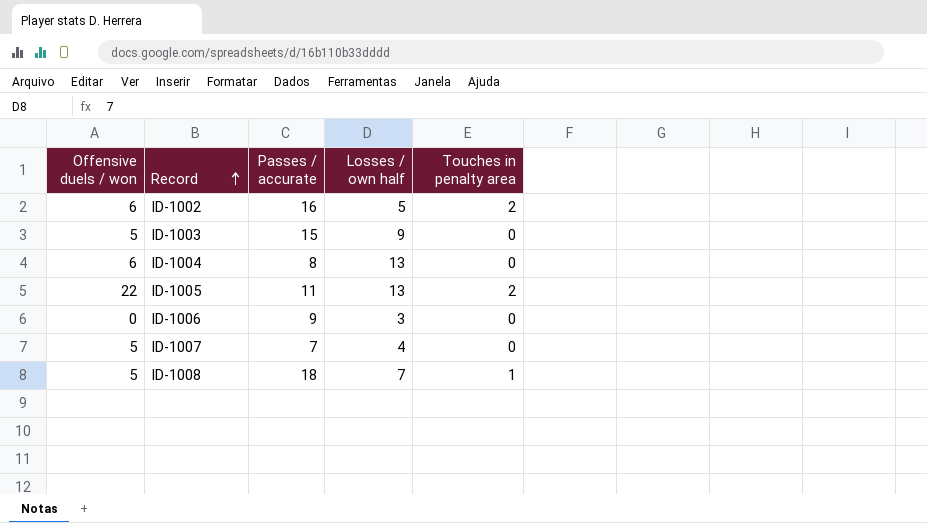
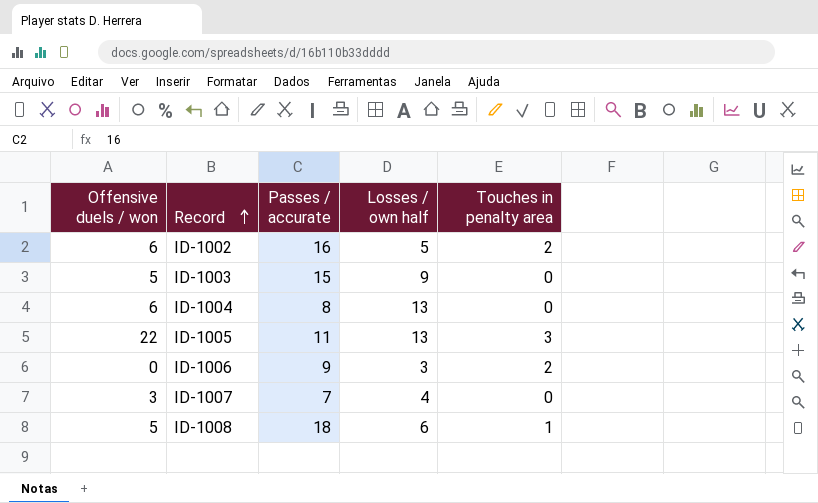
ID-1005 | Touches in penalty area: 2 -> 3
ID-1006 | Touches in penalty area: 0 -> 2
ID-1007 | Offensive duels / won: 5 -> 3
ID-1008 | Losses / own half: 7 -> 6

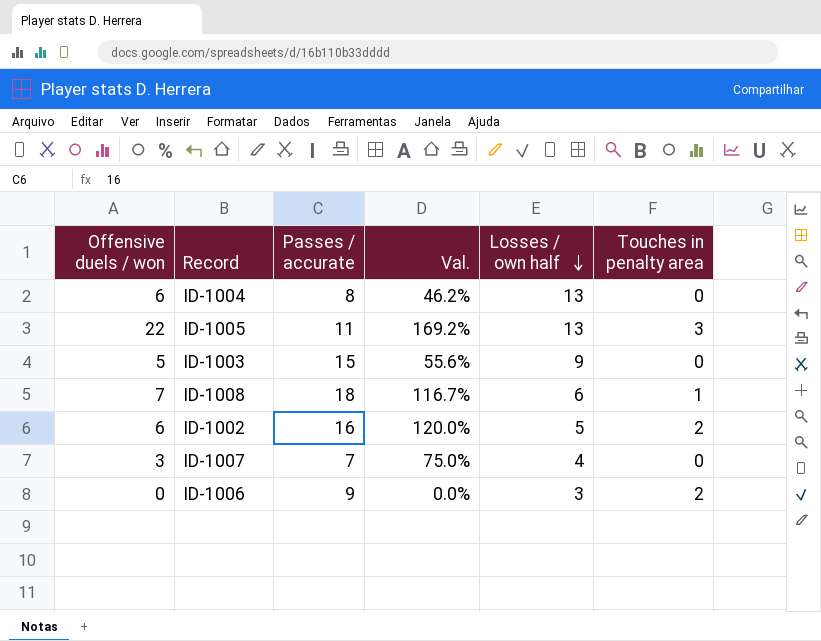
row order: Record ascending -> Losses / own half descending
column Val. | formula: none -> [Offensive duels / won] / [Losses / own half]
ID-1008 | Offensive duels / won: 5 -> 7

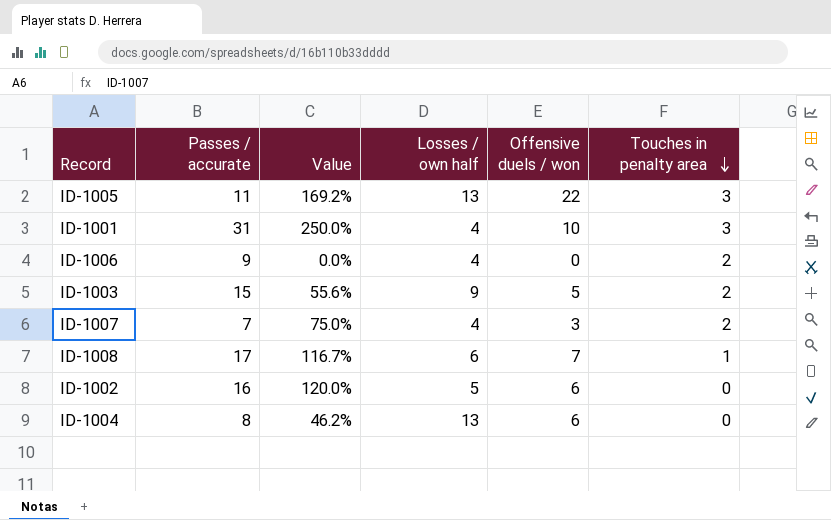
row order: Losses / own half descending -> Touches in penalty area descending
column name: Val. -> Value
column Offensive duels / won | position: 1 -> 5
row ID-1001: none -> 31 | 250.0% | 4 | 10 | 3
ID-1006 | Losses / own half: 3 -> 4
ID-1003 | Touches in penalty area: 0 -> 2
ID-1007 | Touches in penalty area: 0 -> 2
ID-1008 | Passes / accurate: 18 -> 17
ID-1002 | Touches in penalty area: 2 -> 0

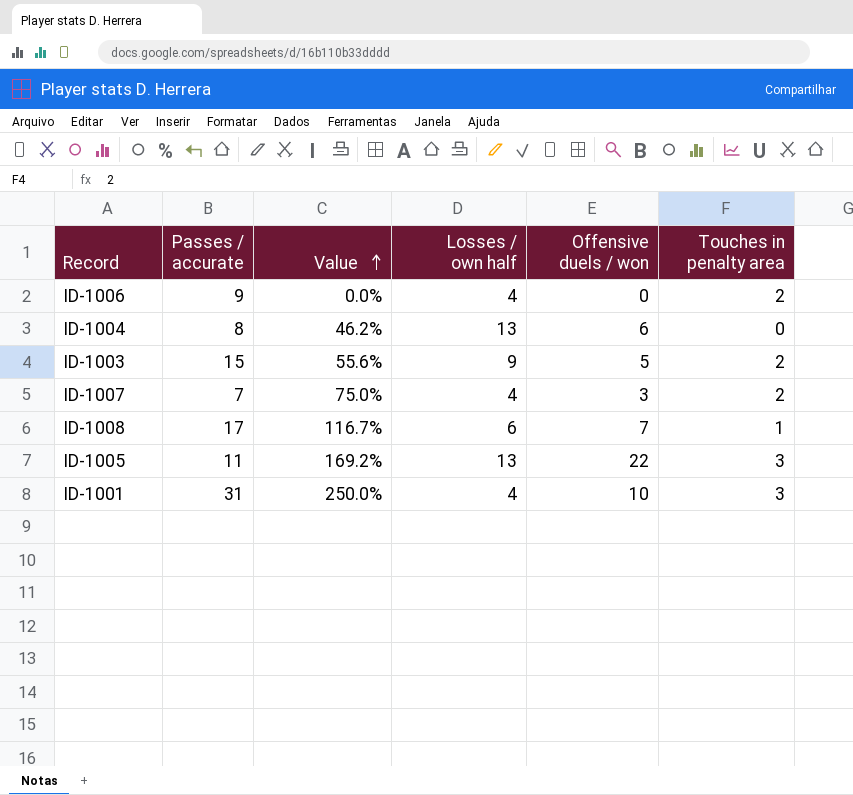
row order: Touches in penalty area descending -> Value ascending
row ID-1002: 16 | 120.0% | 5 | 6 | 0 -> none

